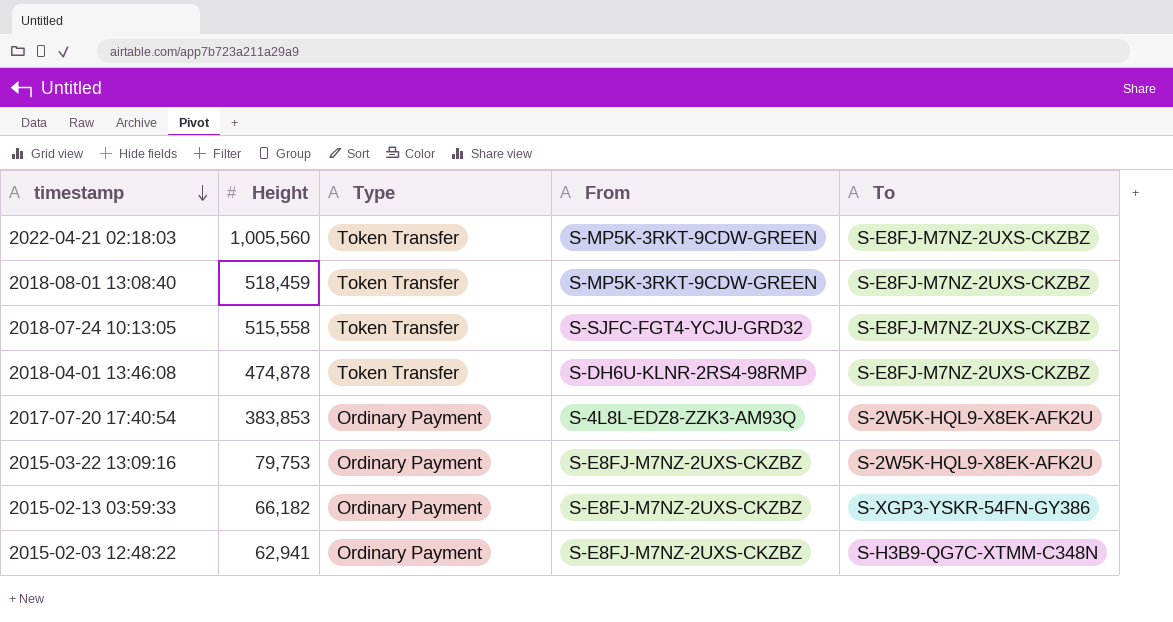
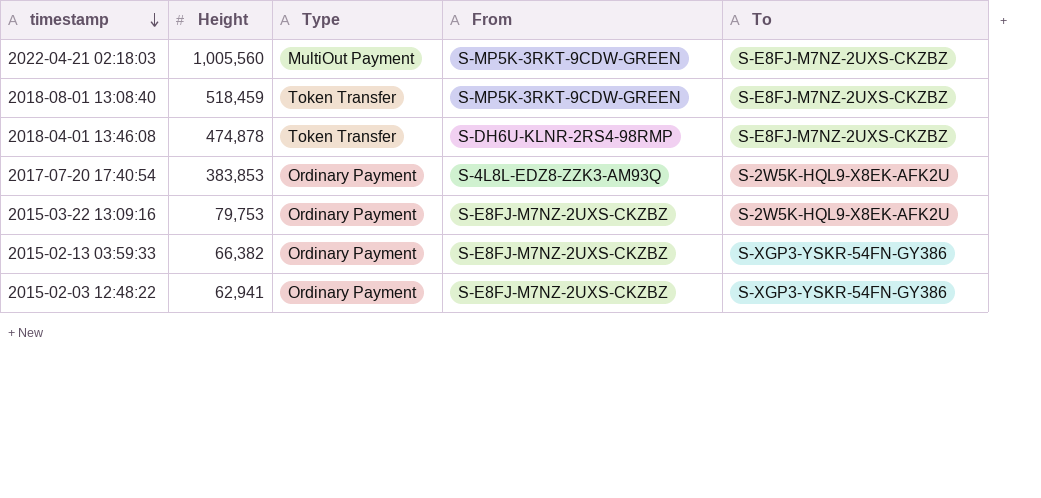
row 2018-07-24 10:13:05: 515,558 | Token Transfer | S-SJFC-FGT4-YCJU-GRD32 | S-E8FJ-M7NZ-2UXS-CKZBZ -> none
2022-04-21 02:18:03 | Type: Token Transfer -> MultiOut Payment
2015-02-13 03:59:33 | Height: 66,182 -> 66,382
2015-02-03 12:48:22 | To: S-H3B9-QG7C-XTMM-C348N -> S-XGP3-YSKR-54FN-GY386

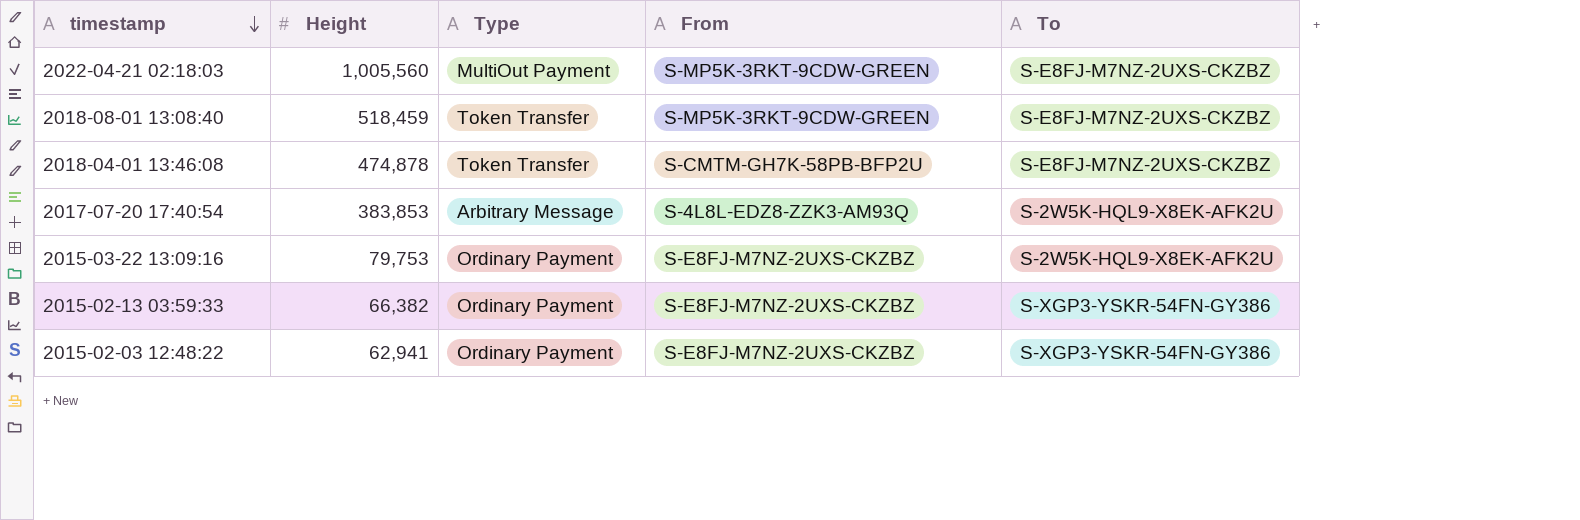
2018-04-01 13:46:08 | From: S-DH6U-KLNR-2RS4-98RMP -> S-CMTM-GH7K-58PB-BFP2U
2017-07-20 17:40:54 | Type: Ordinary Payment -> Arbitrary Message

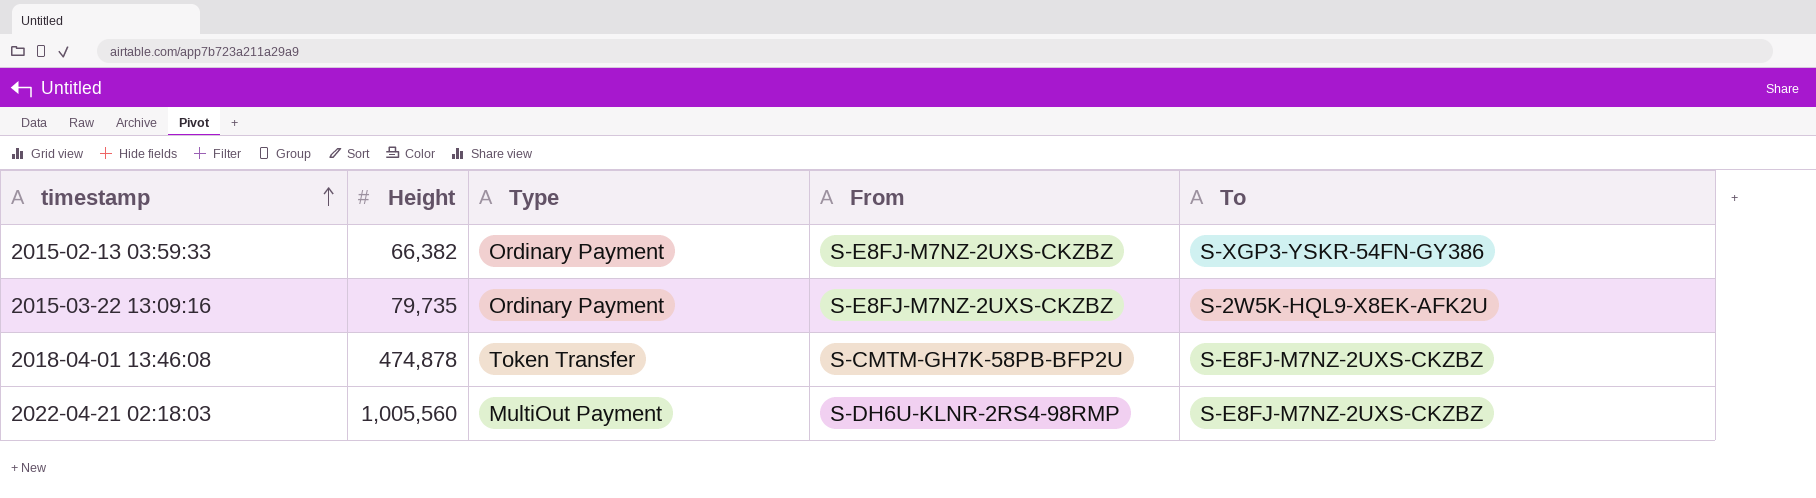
row order: timestamp descending -> timestamp ascending
row 2018-08-01 13:08:40: 518,459 | Token Transfer | S-MP5K-3RKT-9CDW-GREEN | S-E8FJ-M7NZ-2UXS-CKZBZ -> none
row 2017-07-20 17:40:54: 383,853 | Arbitrary Message | S-4L8L-EDZ8-ZZK3-AM93Q | S-2W5K-HQL9-X8EK-AFK2U -> none
row 2015-02-03 12:48:22: 62,941 | Ordinary Payment | S-E8FJ-M7NZ-2UXS-CKZBZ | S-XGP3-YSKR-54FN-GY386 -> none
2015-03-22 13:09:16 | Height: 79,753 -> 79,735
2022-04-21 02:18:03 | From: S-MP5K-3RKT-9CDW-GREEN -> S-DH6U-KLNR-2RS4-98RMP

